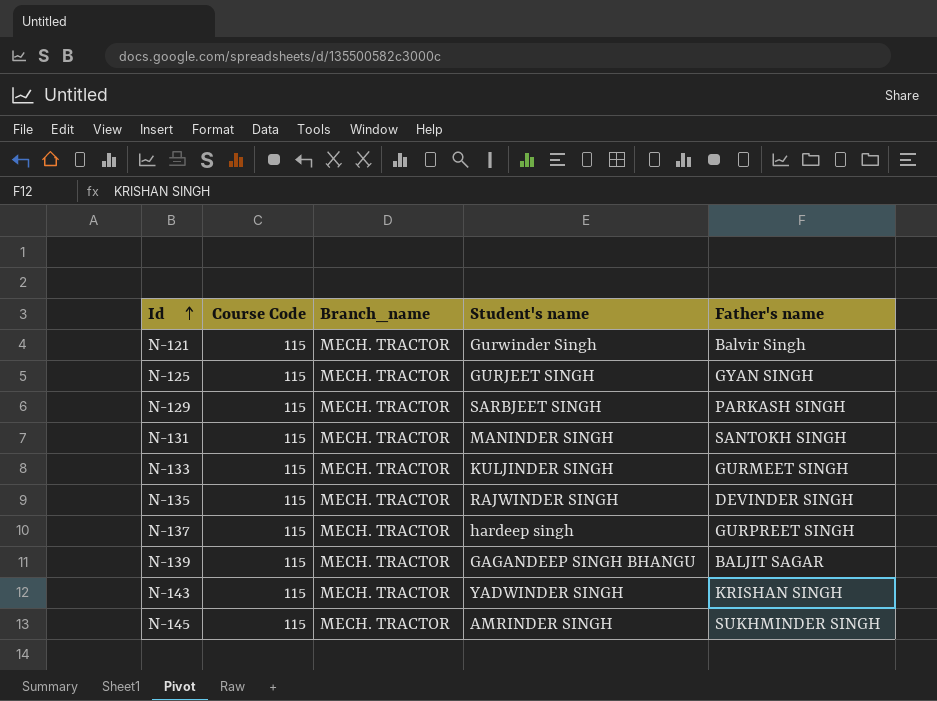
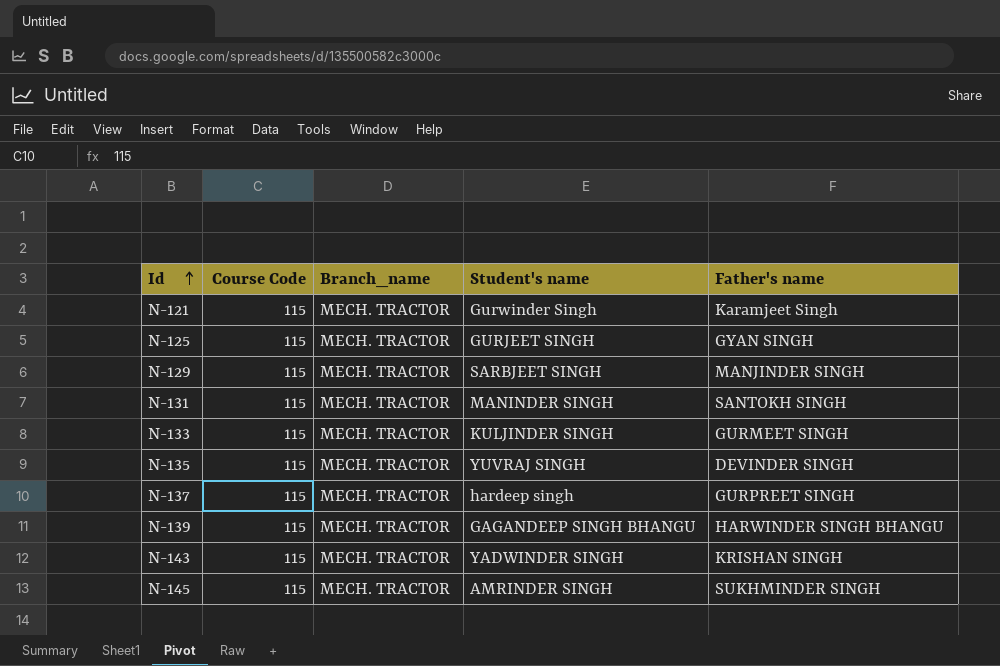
N-121 | Father's name: Balvir Singh -> Karamjeet Singh
N-129 | Father's name: PARKASH SINGH -> MANJINDER SINGH
N-135 | Student's name: RAJWINDER SINGH -> YUVRAJ SINGH
N-139 | Father's name: BALJIT SAGAR -> HARWINDER SINGH BHANGU

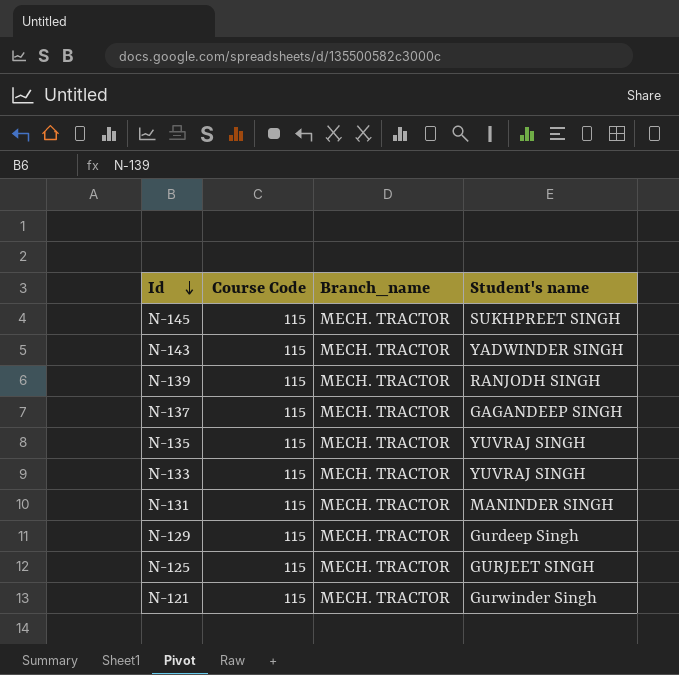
row order: Id ascending -> Id descending
column Father's name | position: 5 -> none
N-145 | Student's name: AMRINDER SINGH -> SUKHPREET SINGH
N-139 | Student's name: GAGANDEEP SINGH BHANGU -> RANJODH SINGH
N-137 | Student's name: hardeep singh -> GAGANDEEP SINGH
N-133 | Student's name: KULJINDER SINGH -> YUVRAJ SINGH
N-129 | Student's name: SARBJEET SINGH -> Gurdeep Singh

